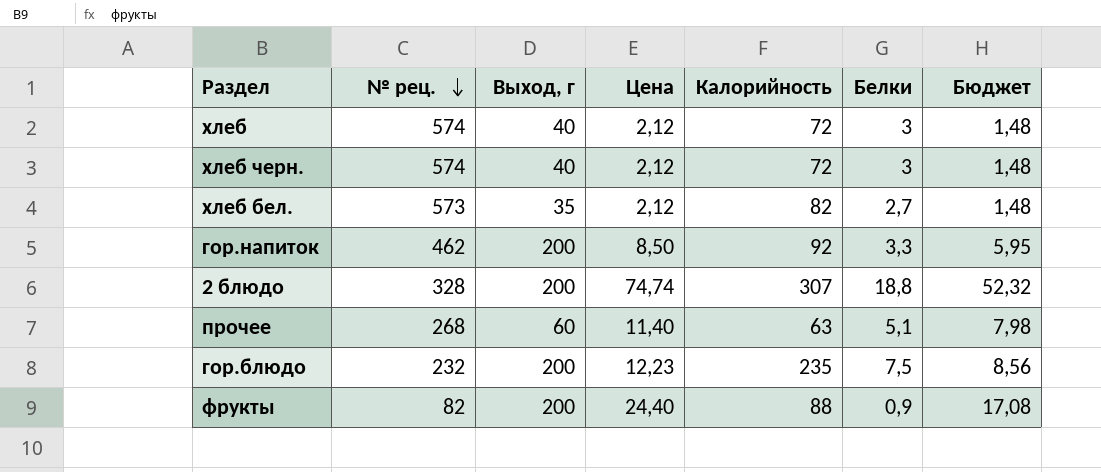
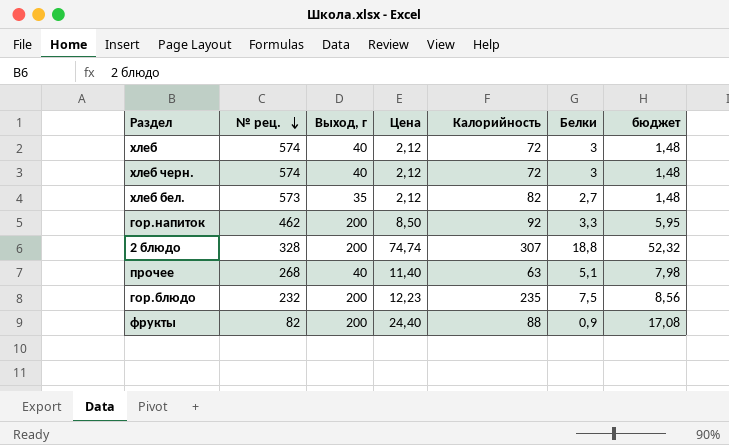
column name: Бюджет -> бюджет
прочее | Выход, г: 60 -> 40

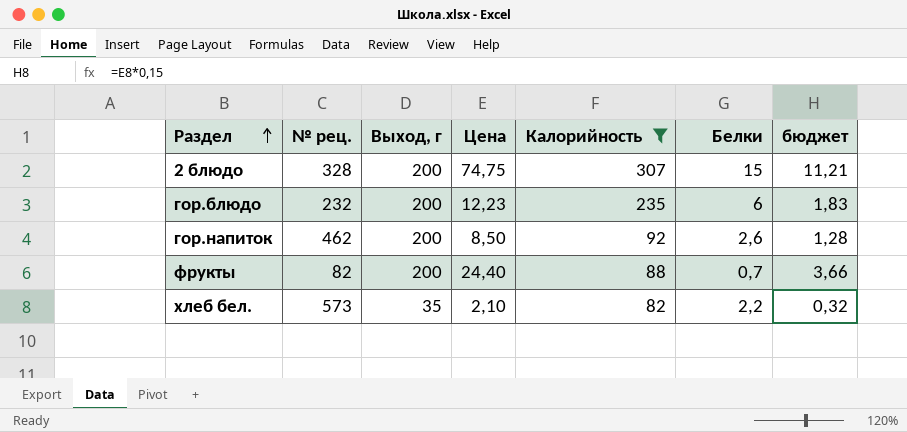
filter: none -> Калорийность >= 82
row order: № рец. descending -> Раздел ascending
column бюджет | formula: [Цена] * 0,7 -> [Цена] * 0,15
2 блюдо | Цена: 74,74 -> 74,75
2 блюдо | Белки: 18,8 -> 15
гор.блюдо | Белки: 7,5 -> 6
гор.напиток | Белки: 3,3 -> 2,6
фрукты | Белки: 0,9 -> 0,7
хлеб бел. | Цена: 2,12 -> 2,10
хлеб бел. | Белки: 2,7 -> 2,2

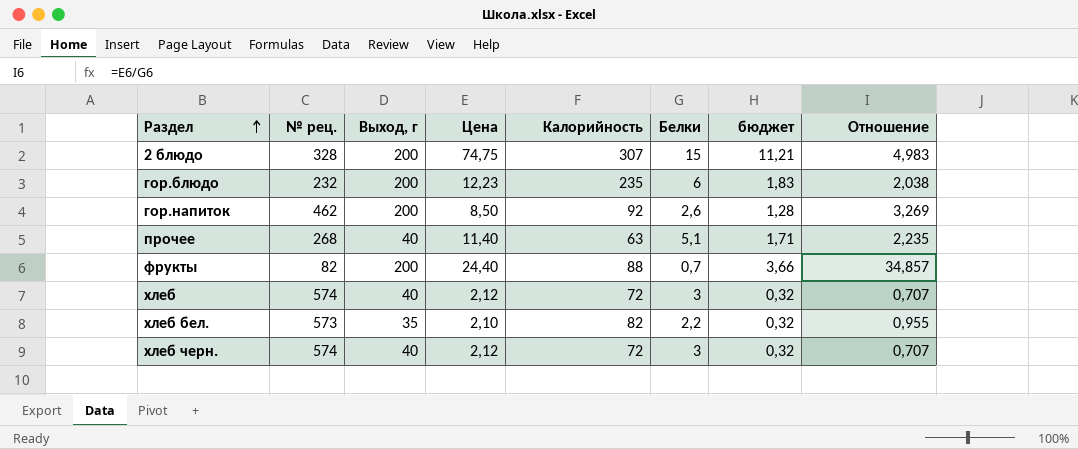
filter: Калорийность >= 82 -> none
column Отношение | formula: none -> [Цена] / [Белки]

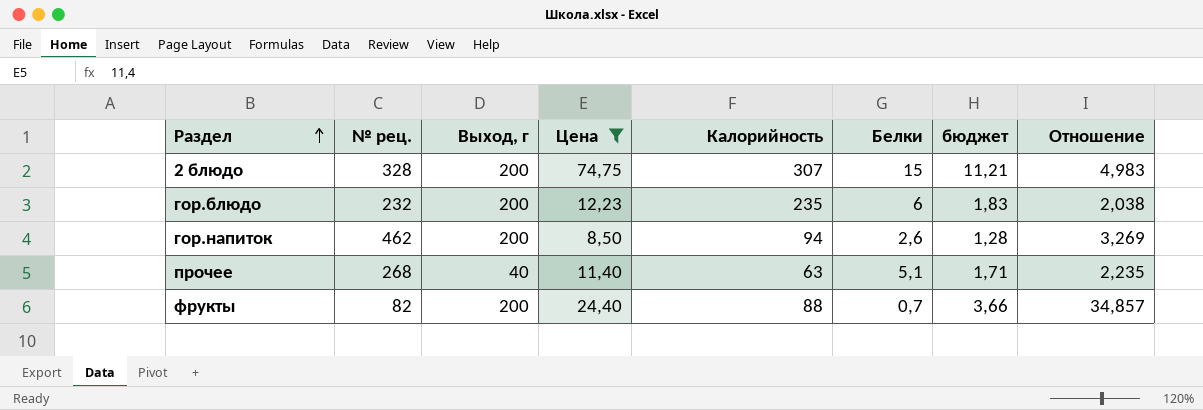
filter: none -> Цена >= 8,50
гор.напиток | Калорийность: 92 -> 94

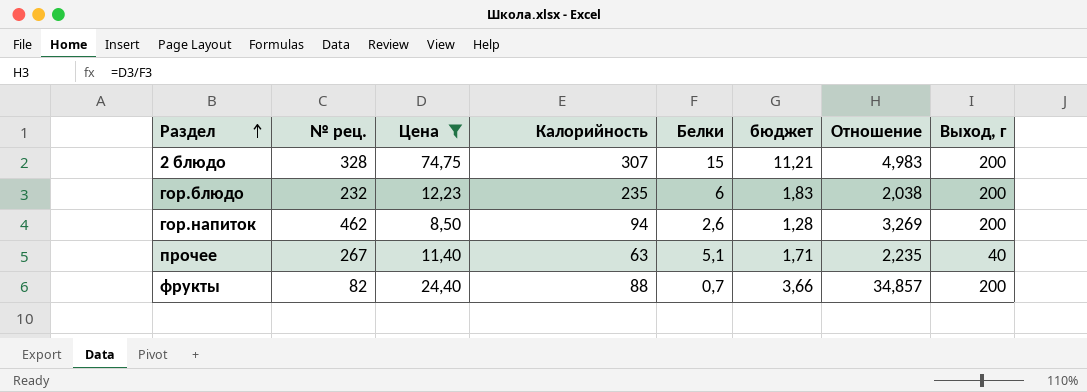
column Выход, г | position: 3 -> 8
прочее | № рец.: 268 -> 267

